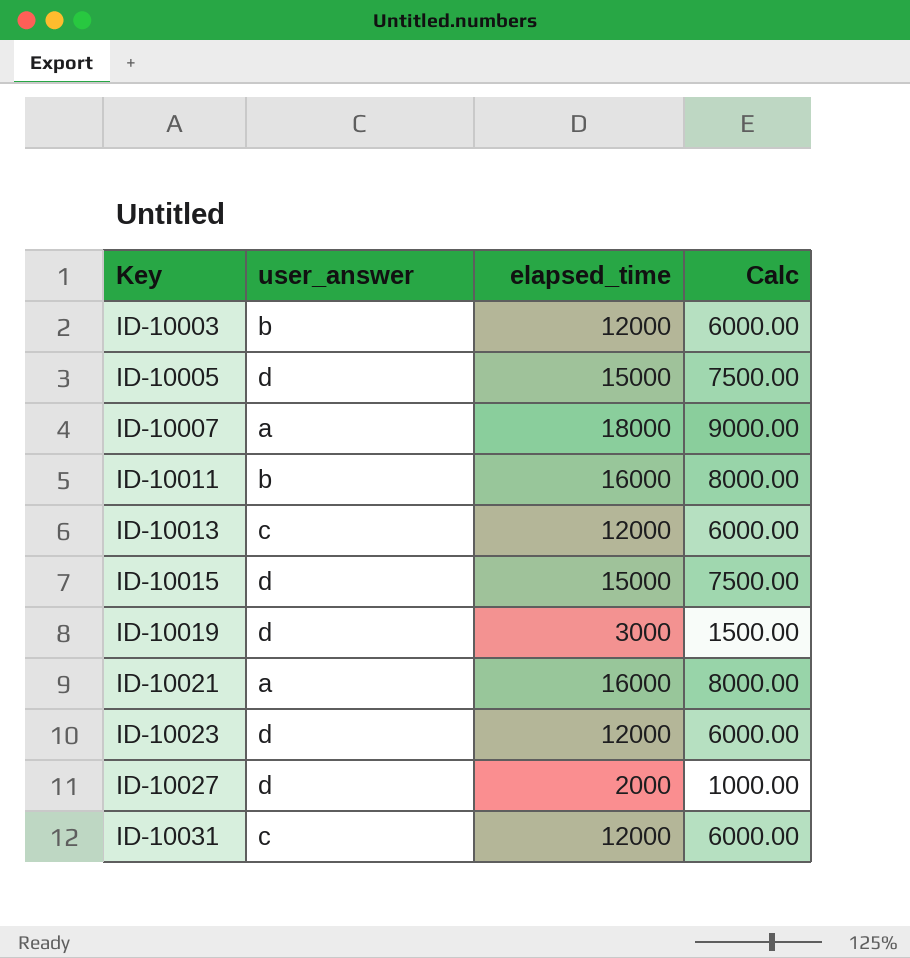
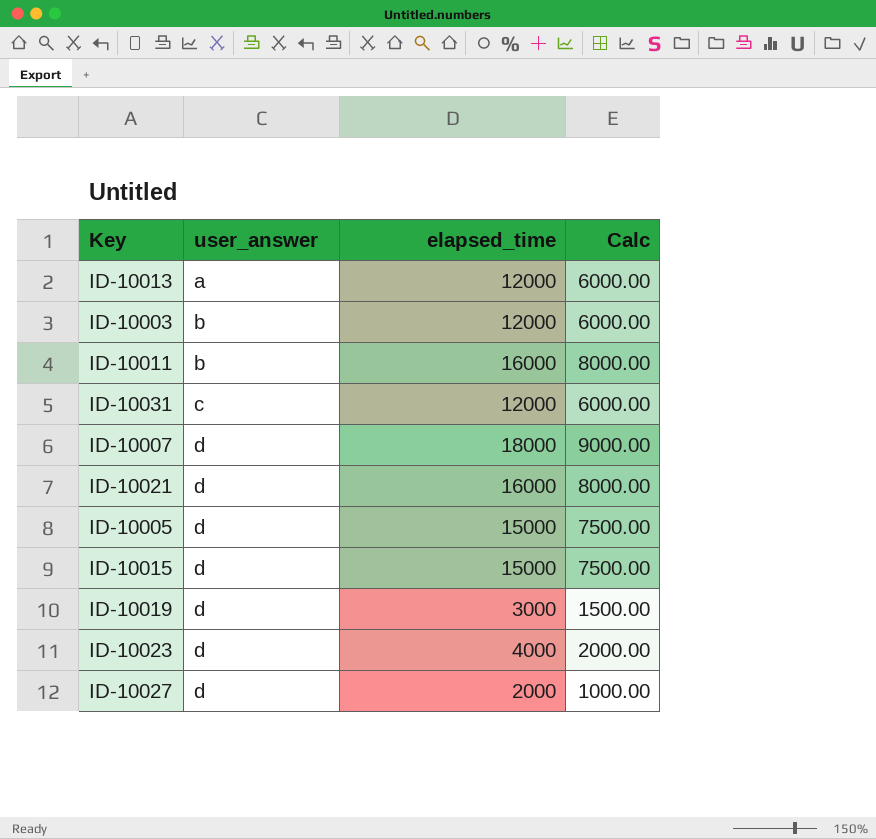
row order: Key ascending -> user_answer ascending
ID-10013 | user_answer: c -> a
ID-10007 | user_answer: a -> d
ID-10021 | user_answer: a -> d
ID-10023 | elapsed_time: 12000 -> 4000
ID-10023 | Calc: 6000.00 -> 2000.00

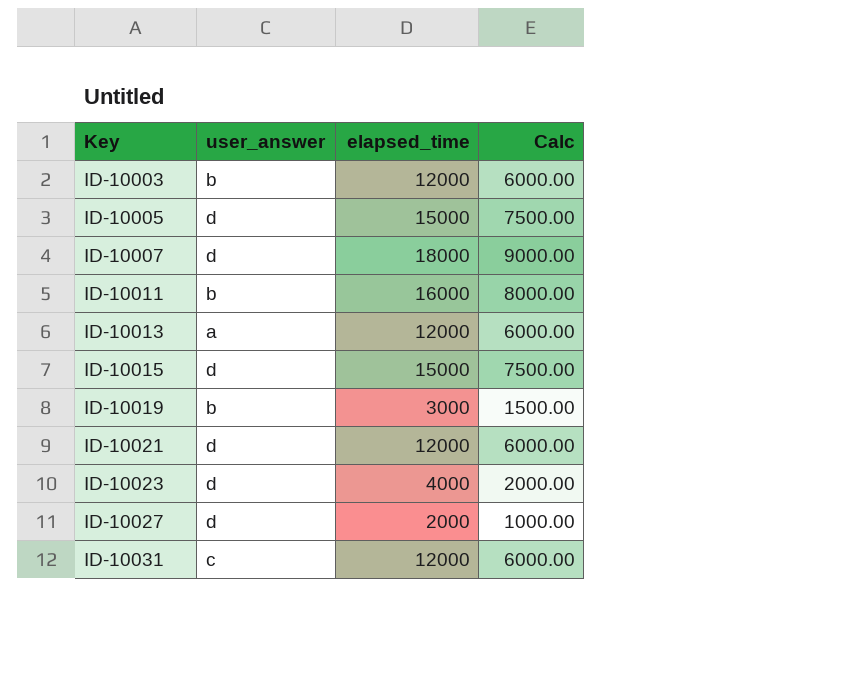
row order: user_answer ascending -> Key ascending
ID-10019 | user_answer: d -> b
ID-10021 | elapsed_time: 16000 -> 12000
ID-10021 | Calc: 8000.00 -> 6000.00

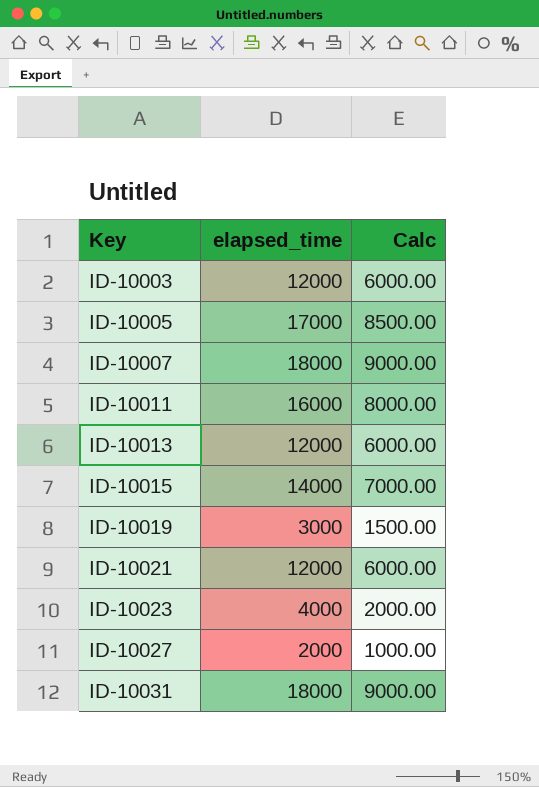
column user_answer | position: 2 -> none
ID-10005 | elapsed_time: 15000 -> 17000
ID-10005 | Calc: 7500.00 -> 8500.00
ID-10015 | elapsed_time: 15000 -> 14000
ID-10015 | Calc: 7500.00 -> 7000.00
ID-10031 | elapsed_time: 12000 -> 18000
ID-10031 | Calc: 6000.00 -> 9000.00

